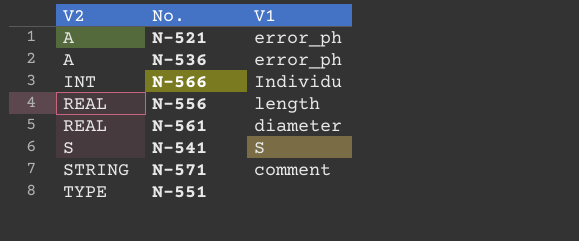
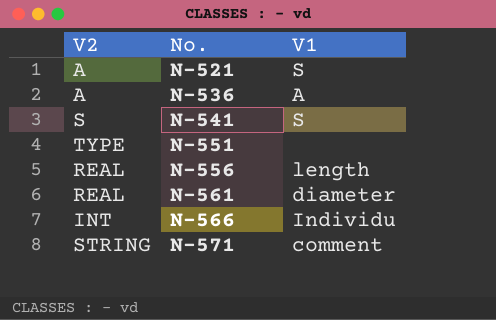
row order: V2 ascending -> No. ascending
N-521 | V1: error_ph -> S
N-536 | V1: error_ph -> A

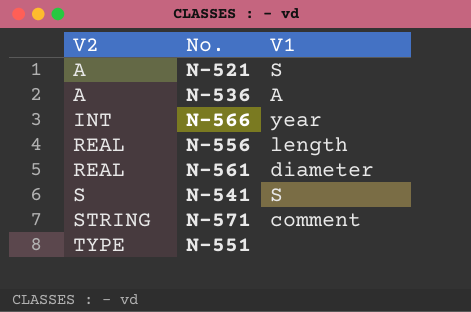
row order: No. ascending -> V2 ascending
N-566 | V1: Individu -> year

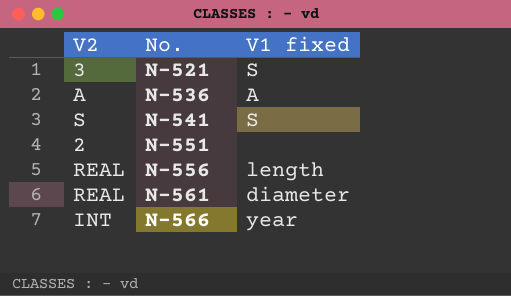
row order: V2 ascending -> No. ascending
column name: V1 -> V1 fixed
row N-571: STRING | comment -> none
N-521 | V2: A -> 3
N-551 | V2: TYPE -> 2

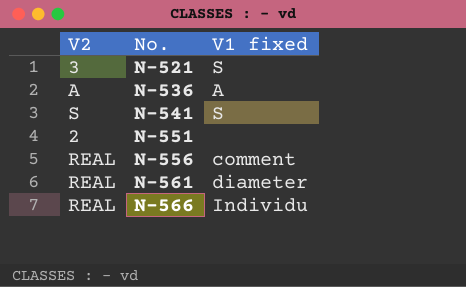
N-556 | V1 fixed: length -> comment
N-566 | V2: INT -> REAL
N-566 | V1 fixed: year -> Individu

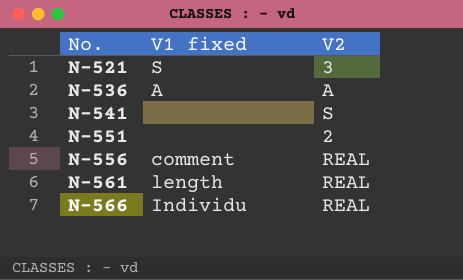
column V2 | position: 1 -> 3
N-541 | V1 fixed: S -> none
N-561 | V1 fixed: diameter -> length

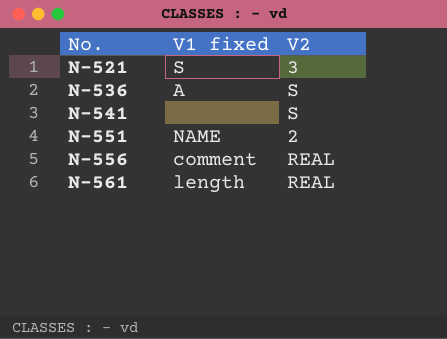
row N-566: Individu | REAL -> none
N-536 | V2: A -> S
N-551 | V1 fixed: none -> NAME

